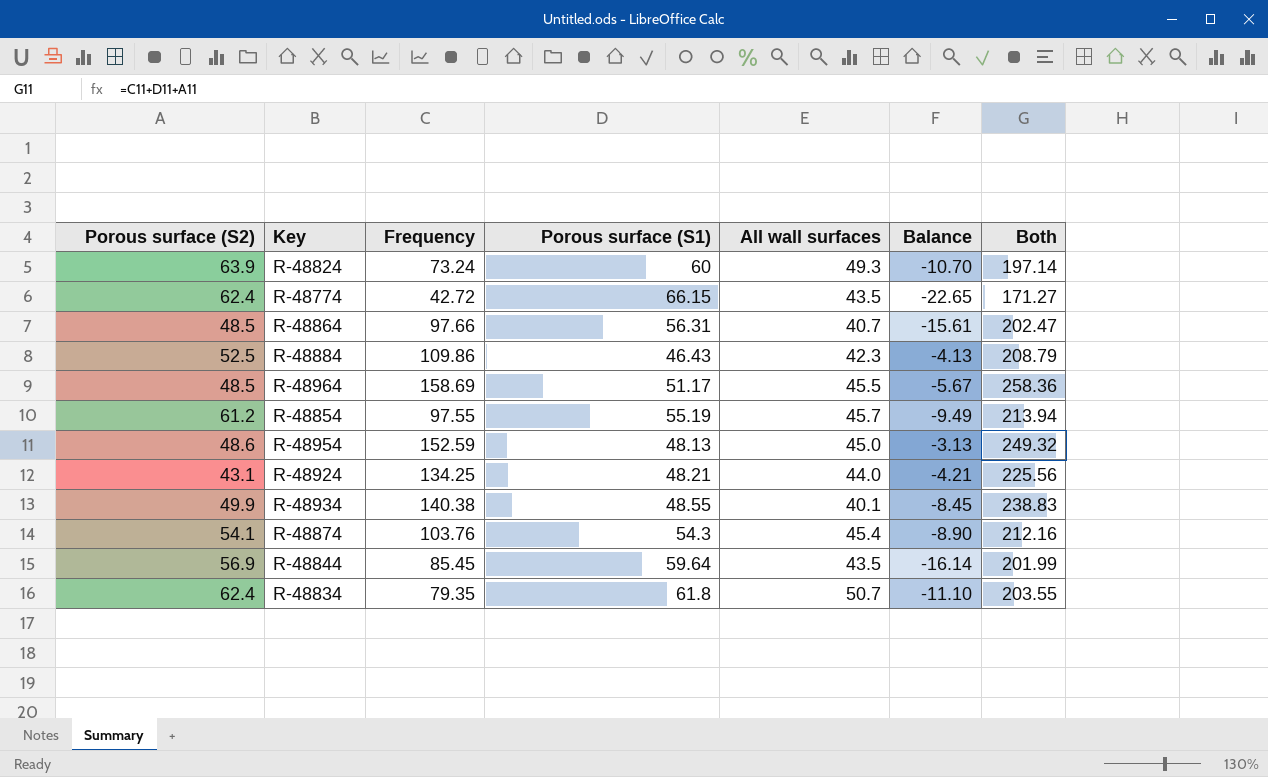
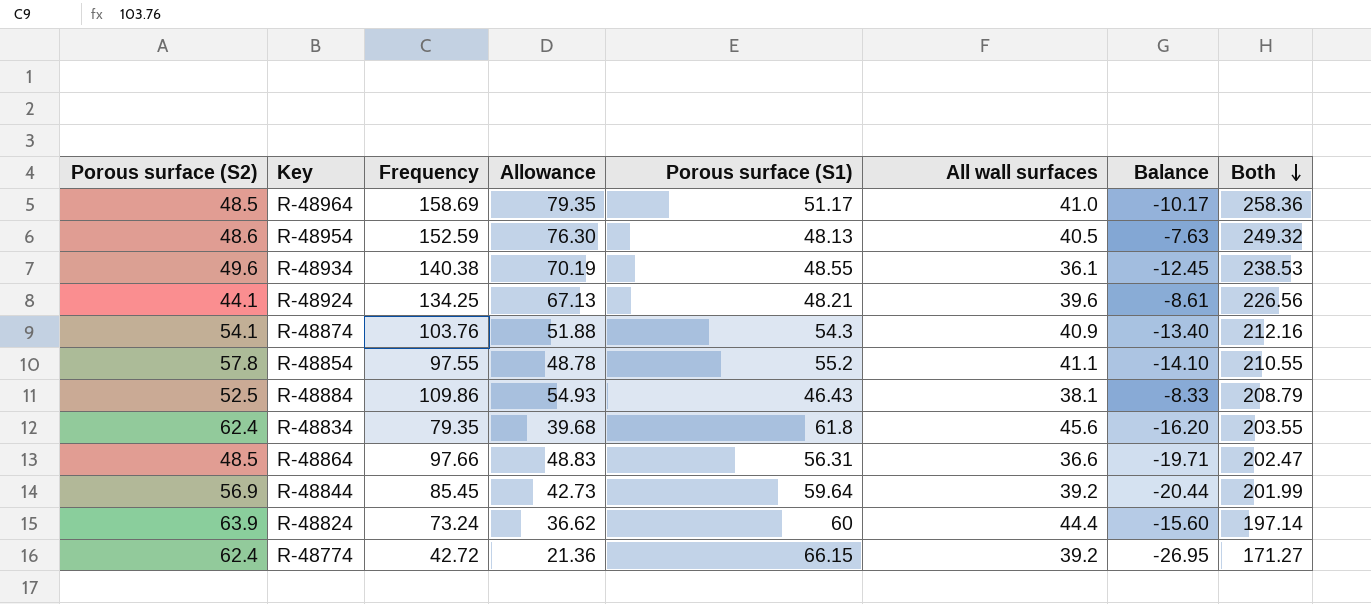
row order: none -> Both descending
column Allowance | formula: none -> [Frequency] * 0.5
R-48964 | All wall surfaces: 45.5 -> 41.0
R-48964 | Balance: -5.67 -> -10.17
R-48954 | All wall surfaces: 45.0 -> 40.5
R-48954 | Balance: -3.13 -> -7.63
R-48934 | Porous surface (S2): 49.9 -> 49.6
R-48934 | All wall surfaces: 40.1 -> 36.1
R-48934 | Balance: -8.45 -> -12.45
R-48934 | Both: 238.83 -> 238.53
R-48924 | Porous surface (S2): 43.1 -> 44.1
R-48924 | All wall surfaces: 44.0 -> 39.6
R-48924 | Balance: -4.21 -> -8.61
R-48924 | Both: 225.56 -> 226.56
R-48874 | All wall surfaces: 45.4 -> 40.9
R-48874 | Balance: -8.90 -> -13.40
R-48854 | Porous surface (S2): 61.2 -> 57.8
R-48854 | Porous surface (S1): 55.19 -> 55.2
R-48854 | All wall surfaces: 45.7 -> 41.1
R-48854 | Balance: -9.49 -> -14.10
R-48854 | Both: 213.94 -> 210.55
R-48884 | All wall surfaces: 42.3 -> 38.1
R-48884 | Balance: -4.13 -> -8.33
R-48834 | All wall surfaces: 50.7 -> 45.6
R-48834 | Balance: -11.10 -> -16.20
R-48864 | All wall surfaces: 40.7 -> 36.6
R-48864 | Balance: -15.61 -> -19.71
R-48844 | All wall surfaces: 43.5 -> 39.2
R-48844 | Balance: -16.14 -> -20.44
R-48824 | All wall surfaces: 49.3 -> 44.4
R-48824 | Balance: -10.70 -> -15.60
R-48774 | All wall surfaces: 43.5 -> 39.2
R-48774 | Balance: -22.65 -> -26.95

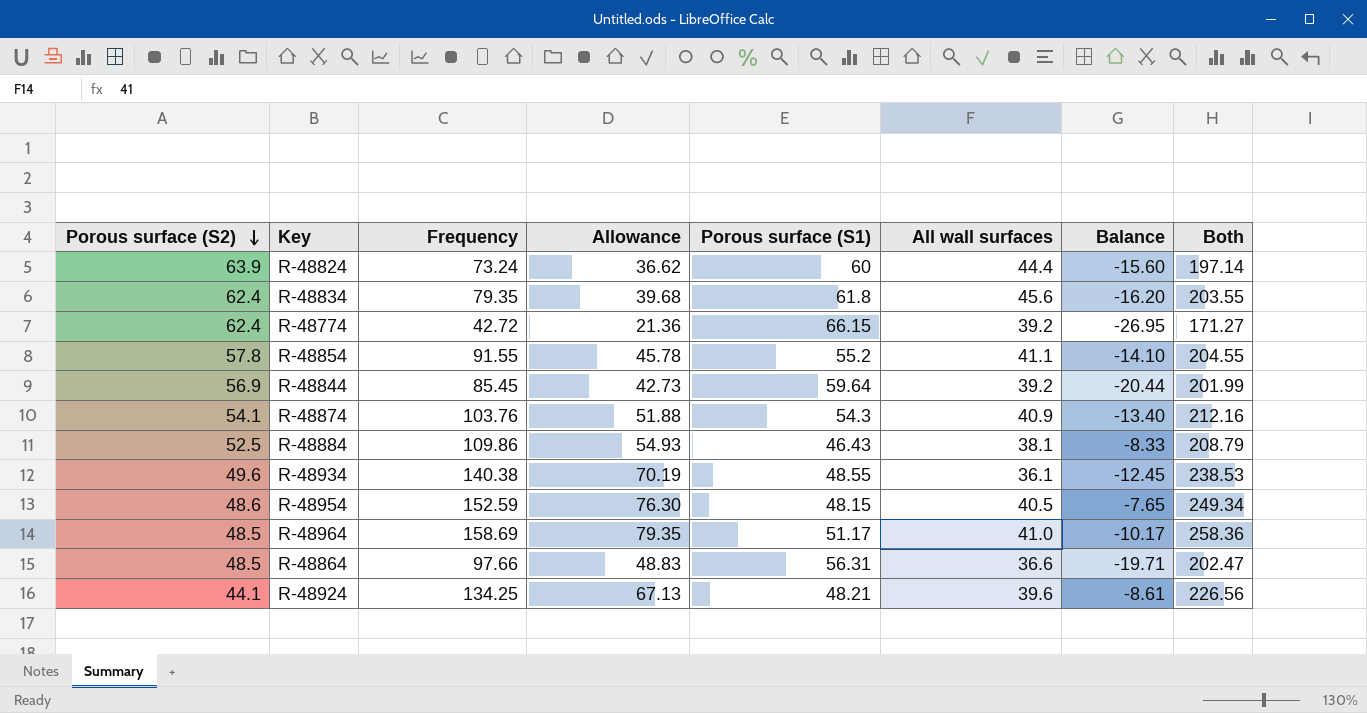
row order: Both descending -> Porous surface (S2) descending
R-48854 | Frequency: 97.55 -> 91.55
R-48854 | Allowance: 48.78 -> 45.78
R-48854 | Both: 210.55 -> 204.55
R-48954 | Porous surface (S1): 48.13 -> 48.15
R-48954 | Balance: -7.63 -> -7.65
R-48954 | Both: 249.32 -> 249.34

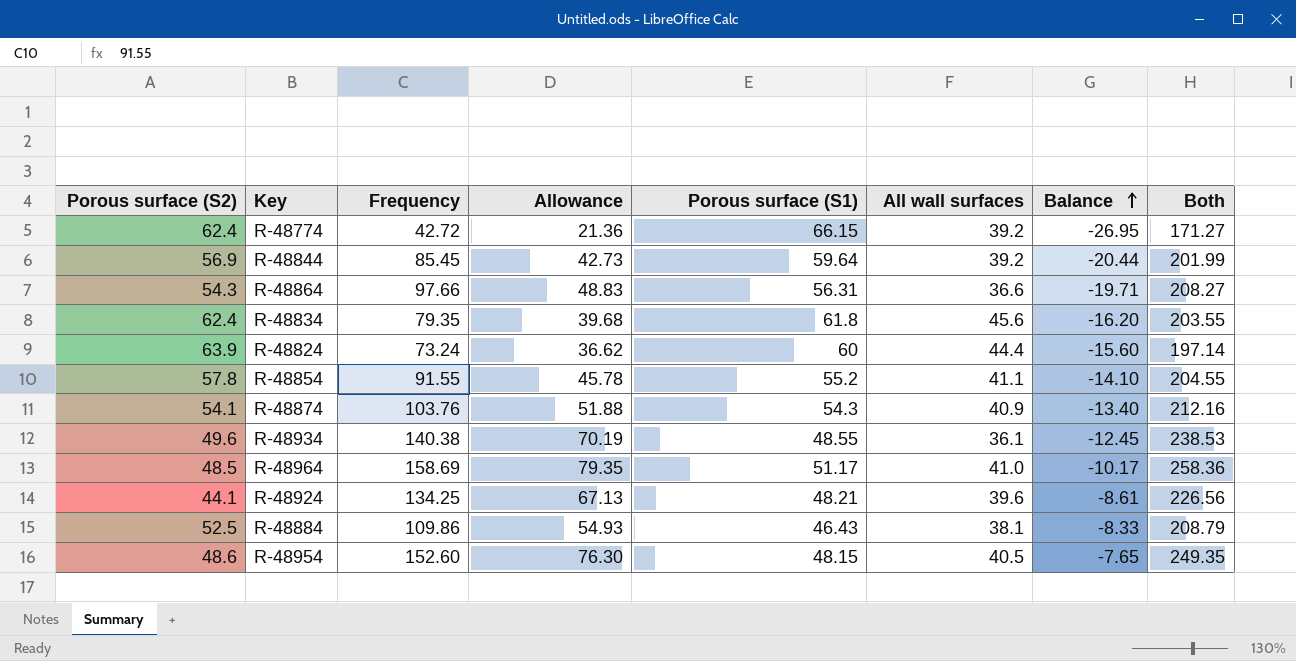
row order: Porous surface (S2) descending -> Balance ascending
R-48864 | Porous surface (S2): 48.5 -> 54.3
R-48864 | Both: 202.47 -> 208.27
R-48954 | Frequency: 152.59 -> 152.60
R-48954 | Both: 249.34 -> 249.35

